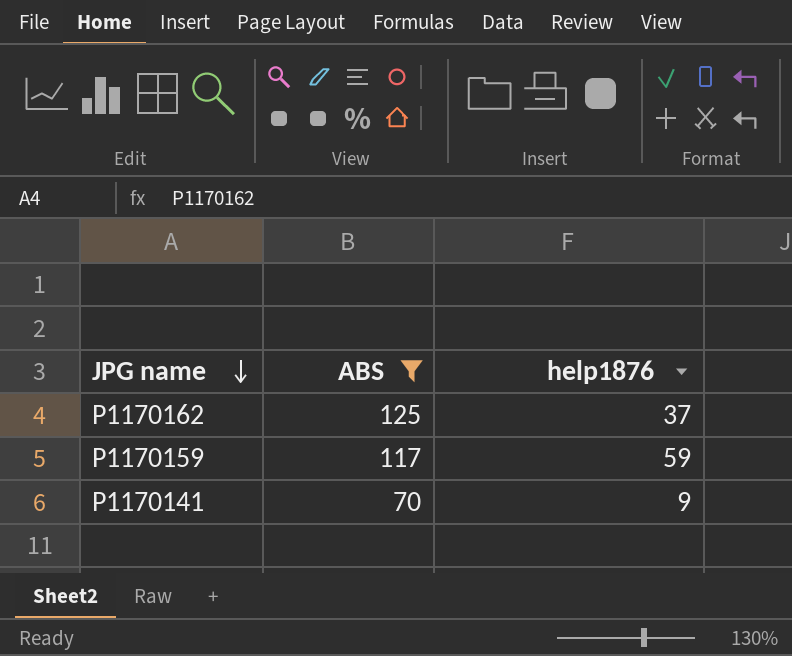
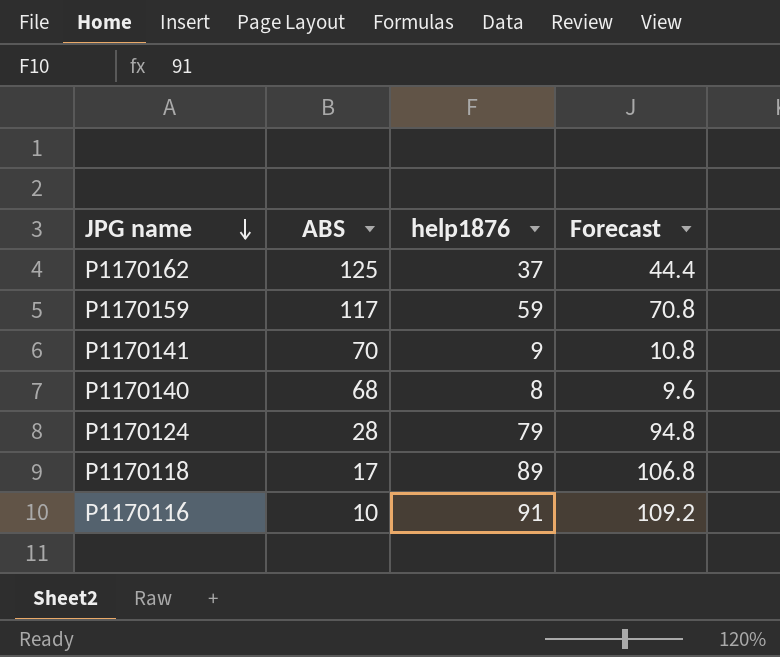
filter: ABS >= 70 -> none
column Forecast | formula: none -> [help1876] * 1.2

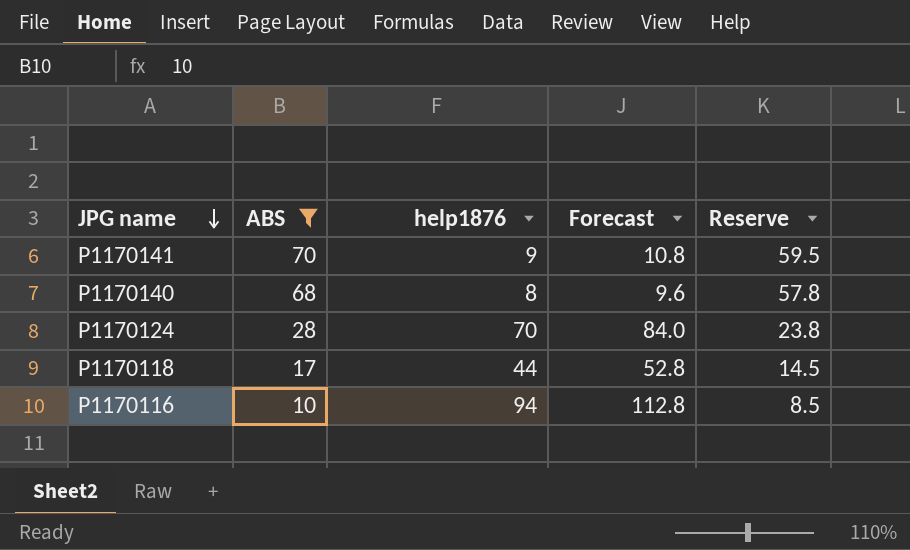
filter: none -> ABS <= 70
column Reserve | formula: none -> [ABS] * 0.85
P1170124 | help1876: 79 -> 70
P1170124 | Forecast: 94.8 -> 84.0
P1170118 | help1876: 89 -> 44
P1170118 | Forecast: 106.8 -> 52.8
P1170116 | help1876: 91 -> 94
P1170116 | Forecast: 109.2 -> 112.8

